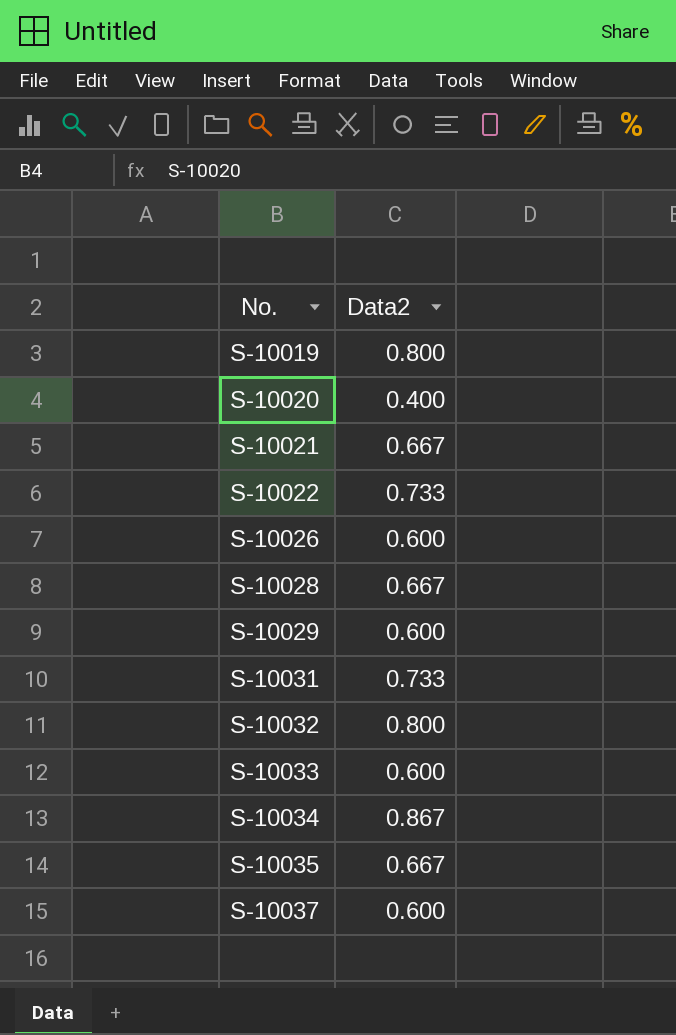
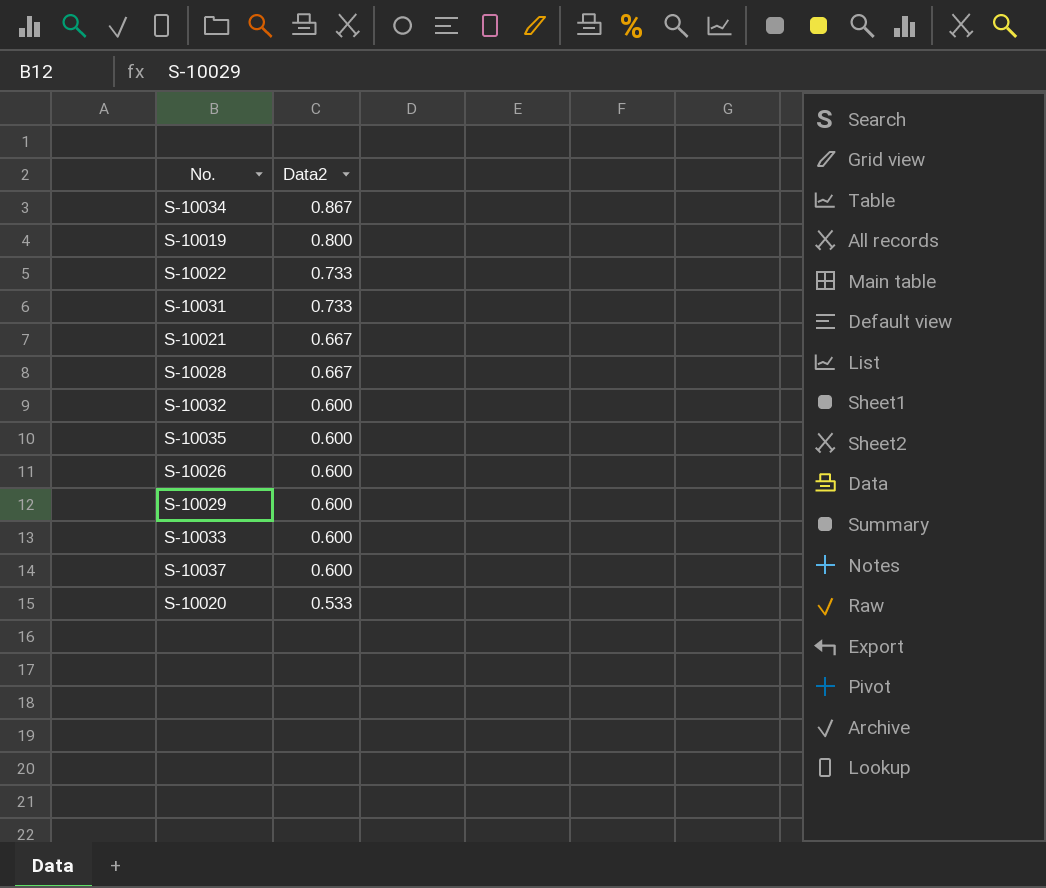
row order: No. ascending -> Data2 descending
S-10032 | Data2: 0.800 -> 0.600
S-10035 | Data2: 0.667 -> 0.600
S-10020 | Data2: 0.400 -> 0.533

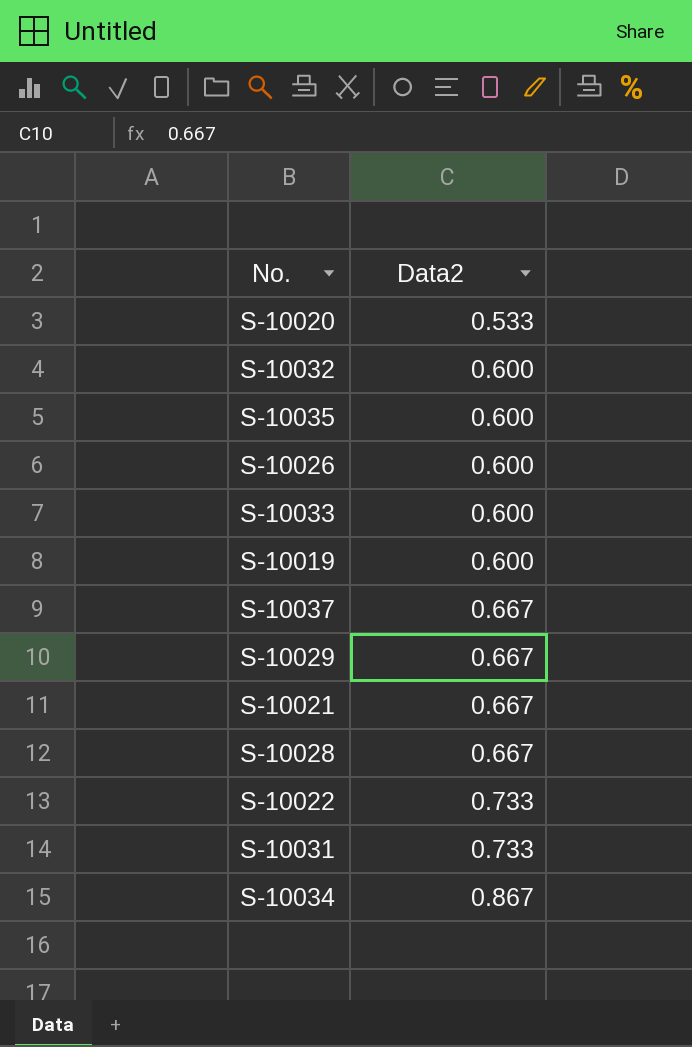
row order: Data2 descending -> Data2 ascending
S-10019 | Data2: 0.800 -> 0.600
S-10037 | Data2: 0.600 -> 0.667
S-10029 | Data2: 0.600 -> 0.667

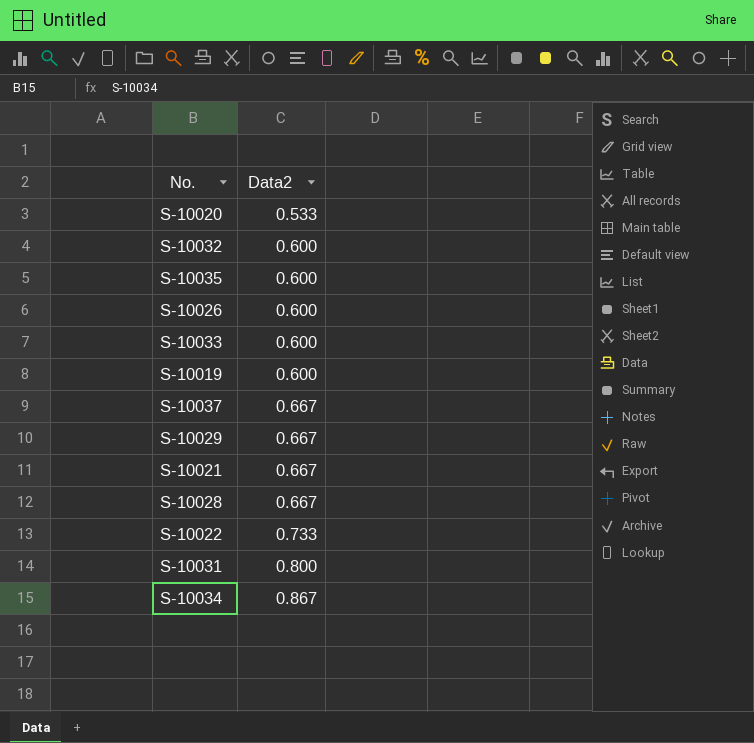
S-10031 | Data2: 0.733 -> 0.800

